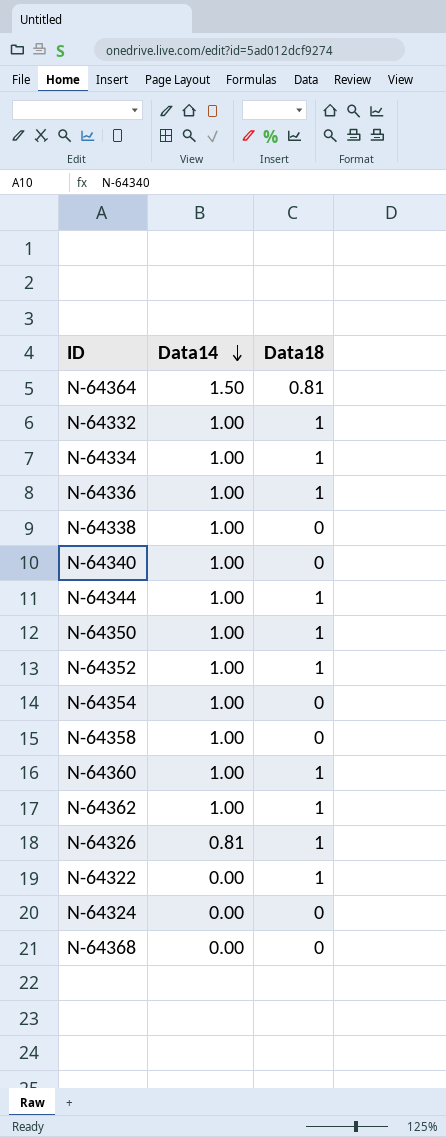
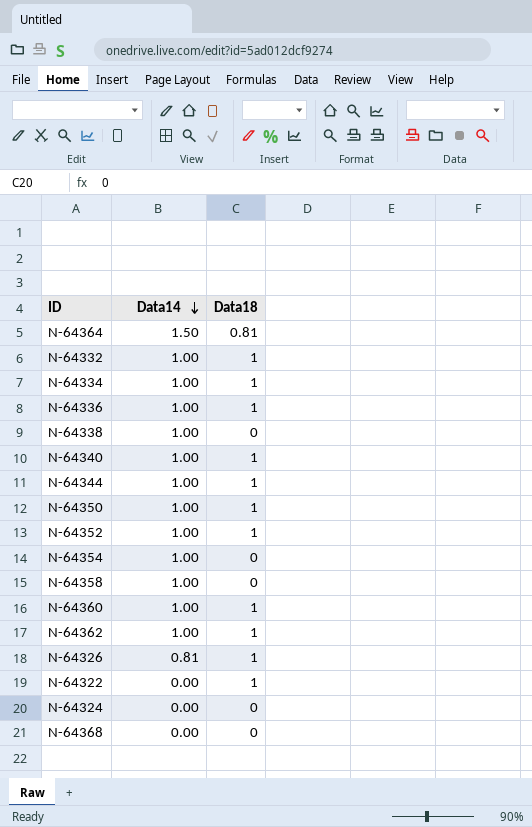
N-64340 | Data18: 0 -> 1

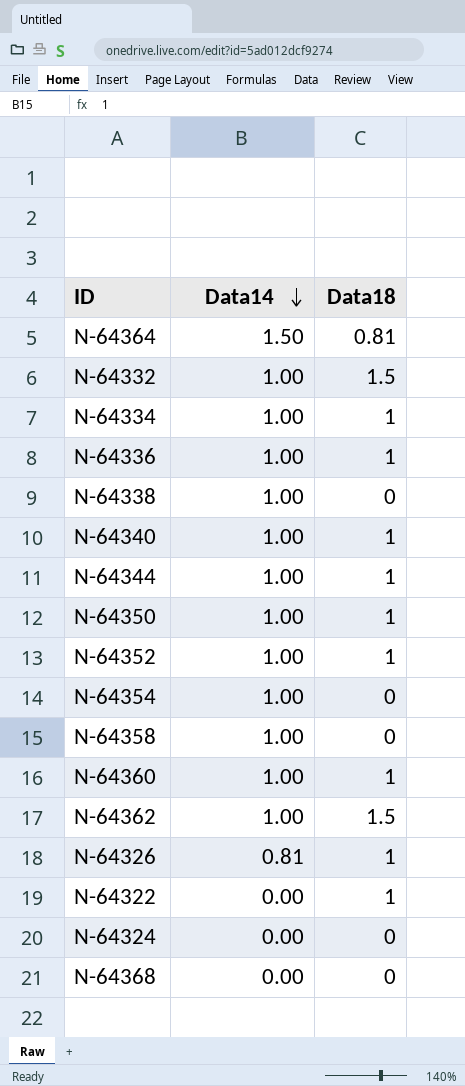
N-64332 | Data18: 1 -> 1.5
N-64362 | Data18: 1 -> 1.5

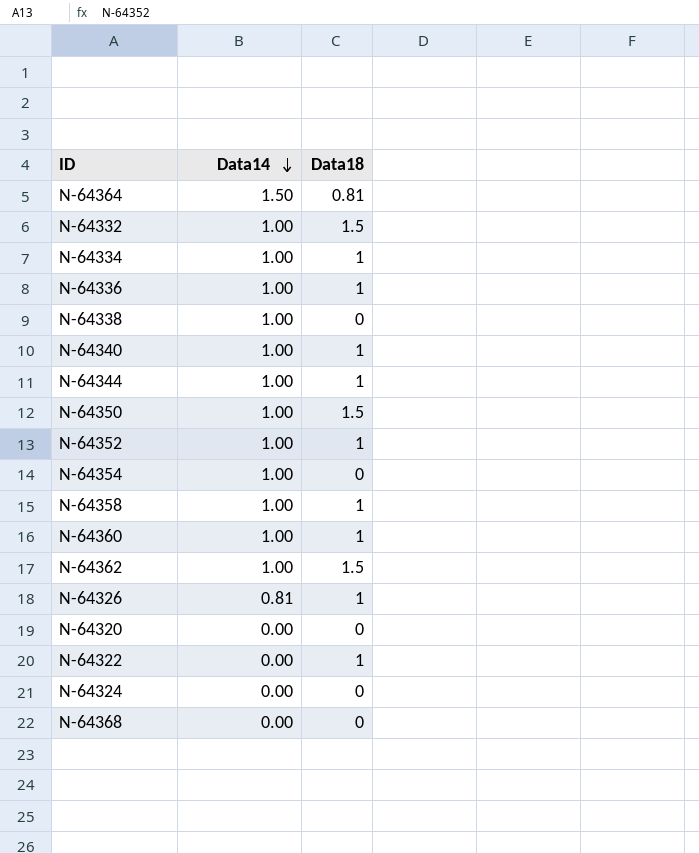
N-64350 | Data18: 1 -> 1.5
N-64358 | Data18: 0 -> 1
row N-64320: none -> 0.00 | 0

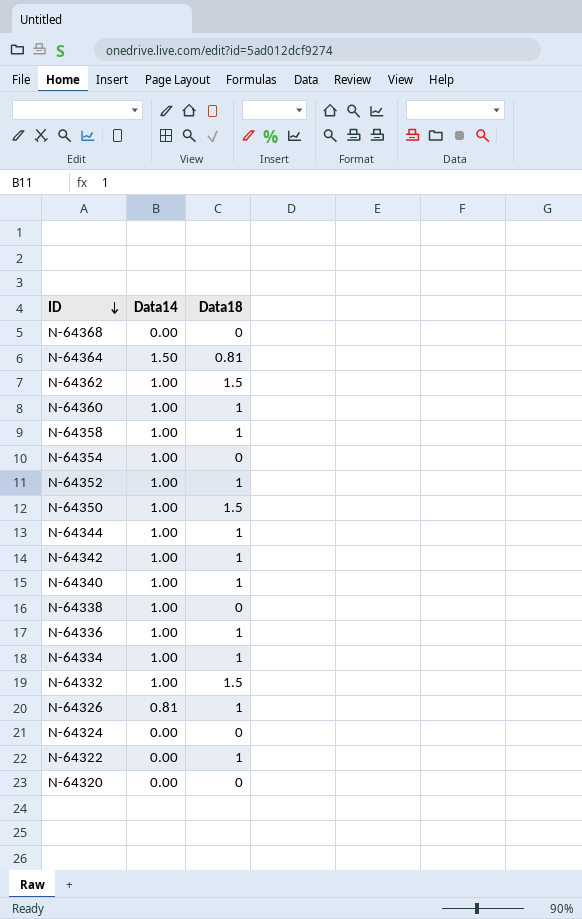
row order: Data14 descending -> ID descending
row N-64342: none -> 1.00 | 1

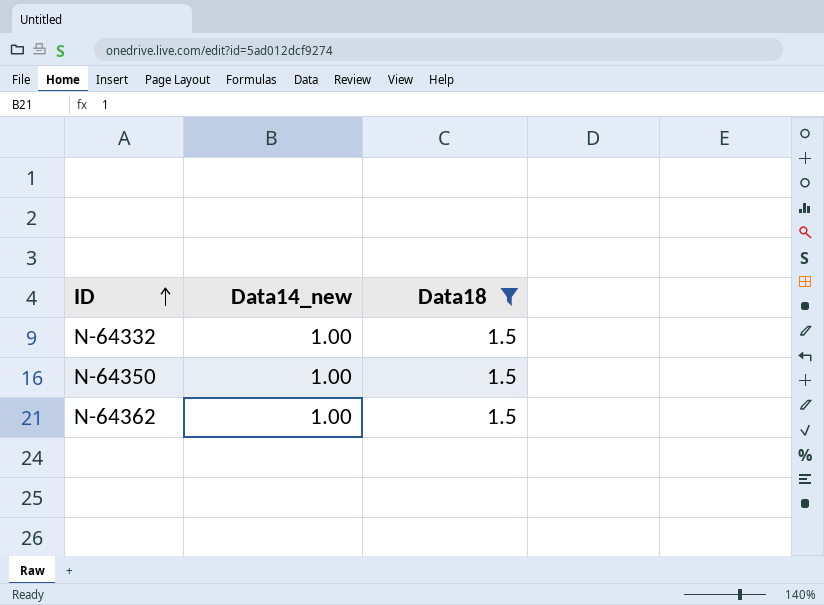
filter: none -> Data18 = 1.5
row order: ID descending -> ID ascending
column name: Data14 -> Data14_new

